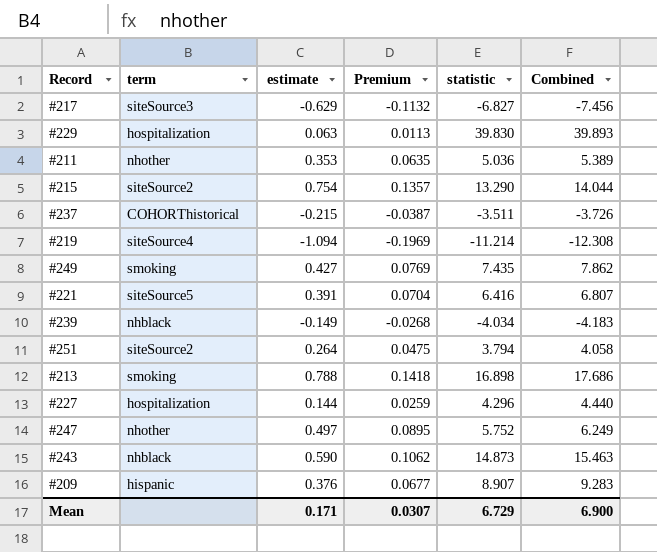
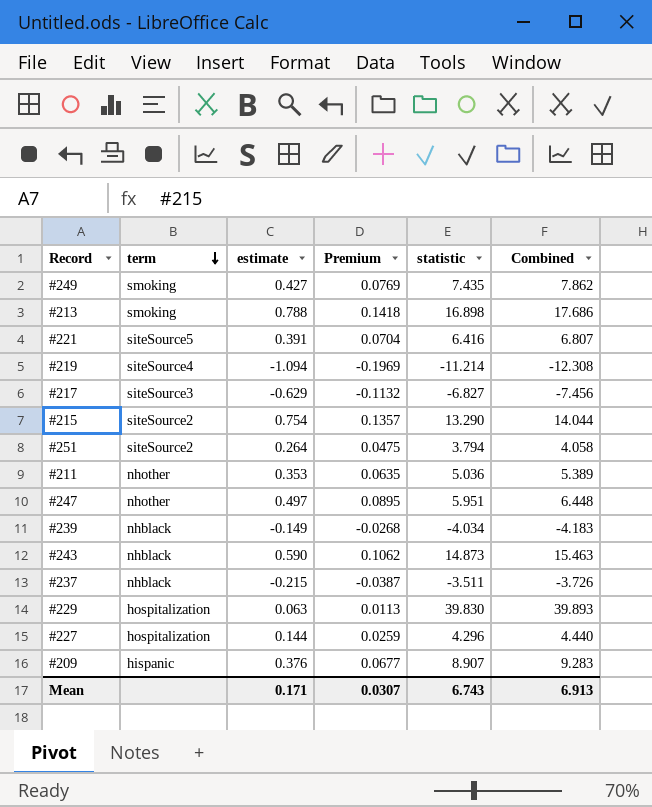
row order: none -> term descending
#247 | statistic: 5.752 -> 5.951
#247 | Combined: 6.249 -> 6.448
#237 | term: COHORThistorical -> nhblack
Mean | statistic: 6.729 -> 6.743
Mean | Combined: 6.900 -> 6.913

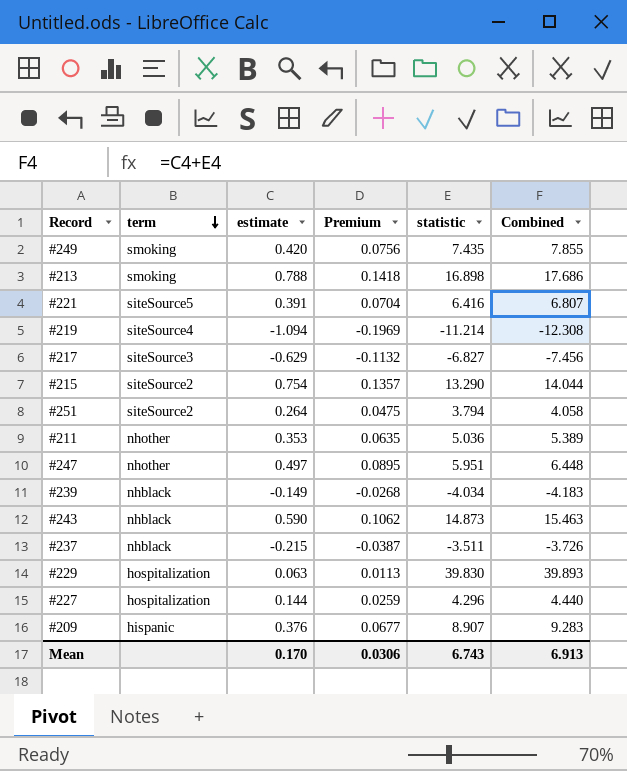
#249 | estimate: 0.427 -> 0.420
#249 | Premium: 0.0769 -> 0.0756
#249 | Combined: 7.862 -> 7.855
Mean | estimate: 0.171 -> 0.170
Mean | Premium: 0.0307 -> 0.0306

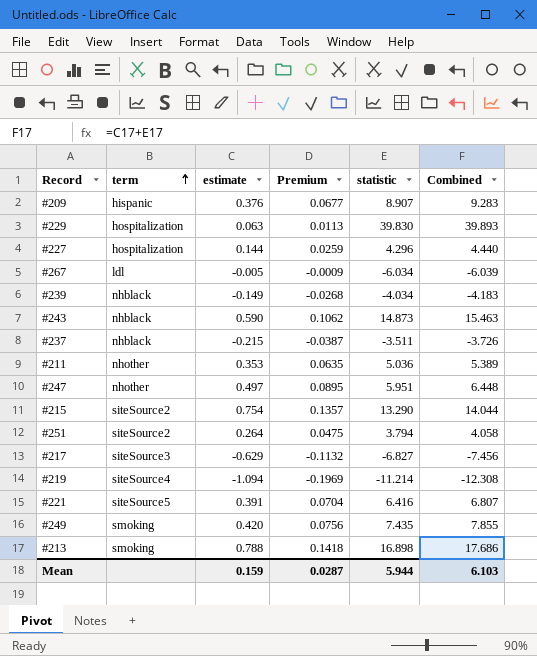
row order: term descending -> term ascending
row #267: none -> ldl | -0.005 | -0.0009 | -6.034 | -6.039
Mean | estimate: 0.170 -> 0.159
Mean | Premium: 0.0306 -> 0.0287
Mean | statistic: 6.743 -> 5.944
Mean | Combined: 6.913 -> 6.103

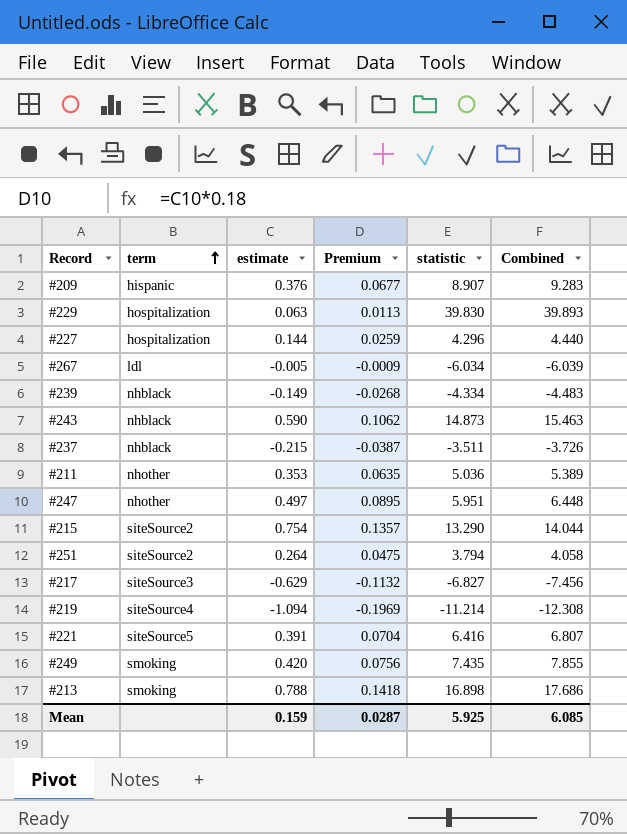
#239 | statistic: -4.034 -> -4.334
#239 | Combined: -4.183 -> -4.483
Mean | statistic: 5.944 -> 5.925
Mean | Combined: 6.103 -> 6.085

